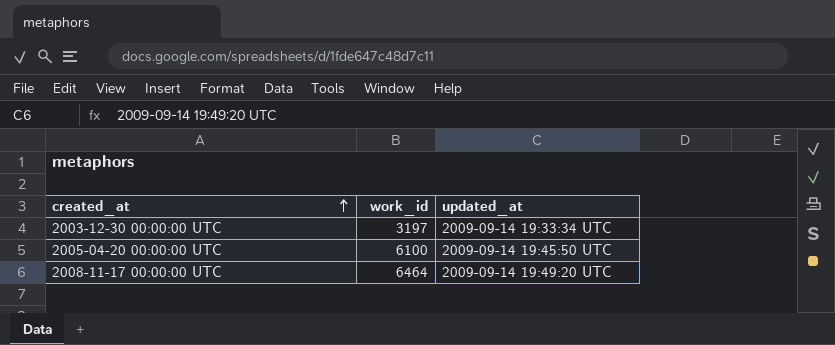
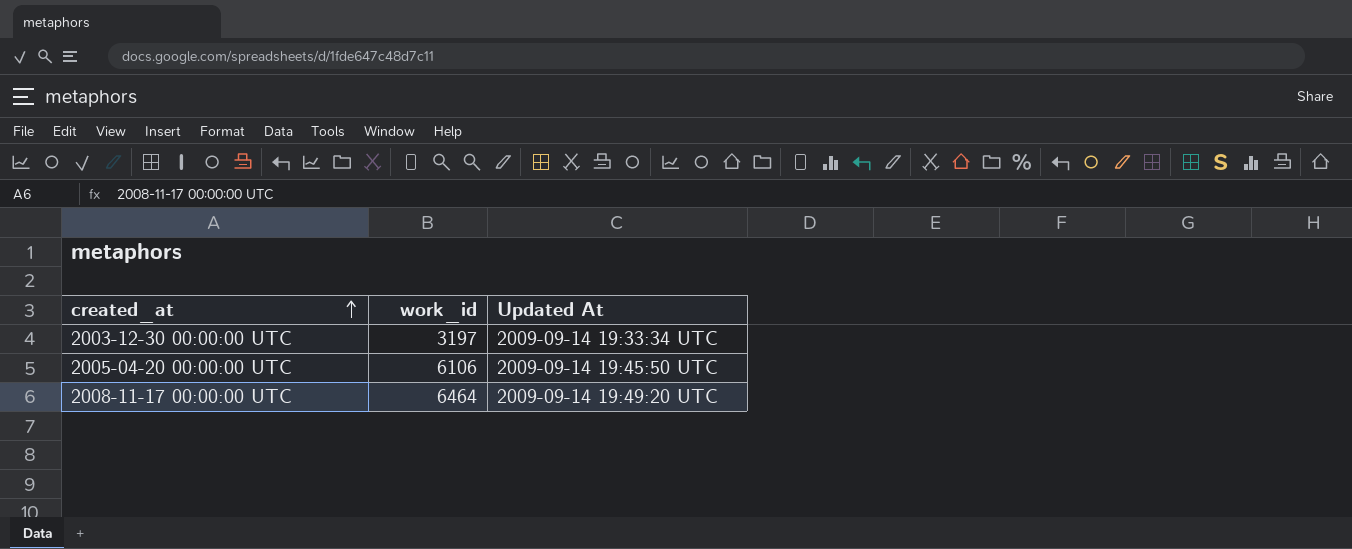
column name: updated_at -> Updated At
2005-04-20 00:00:00 UTC | work_id: 6100 -> 6106

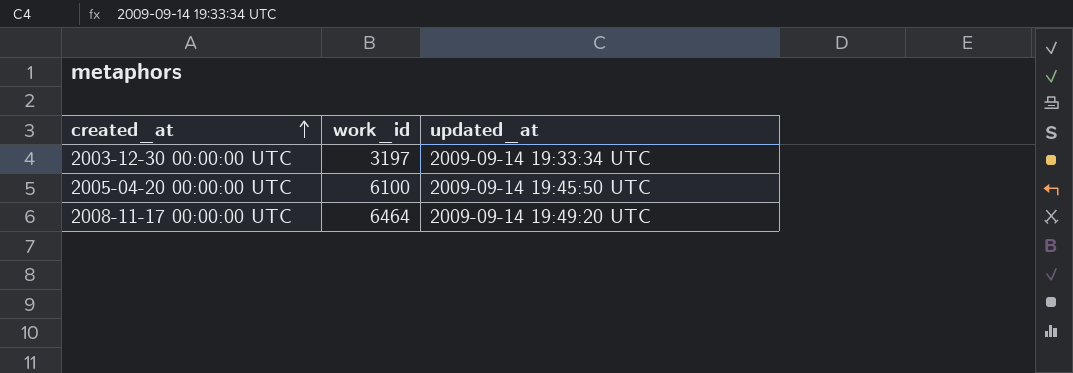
column name: Updated At -> updated_at
2005-04-20 00:00:00 UTC | work_id: 6106 -> 6100

